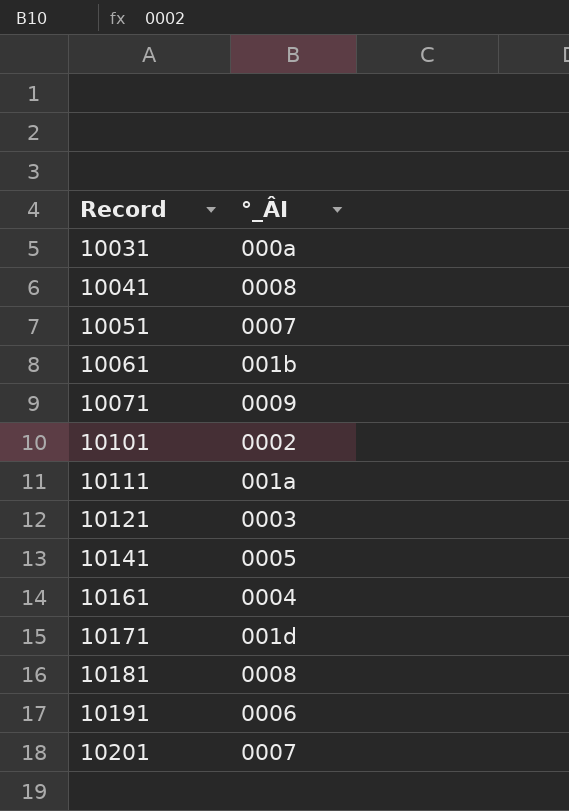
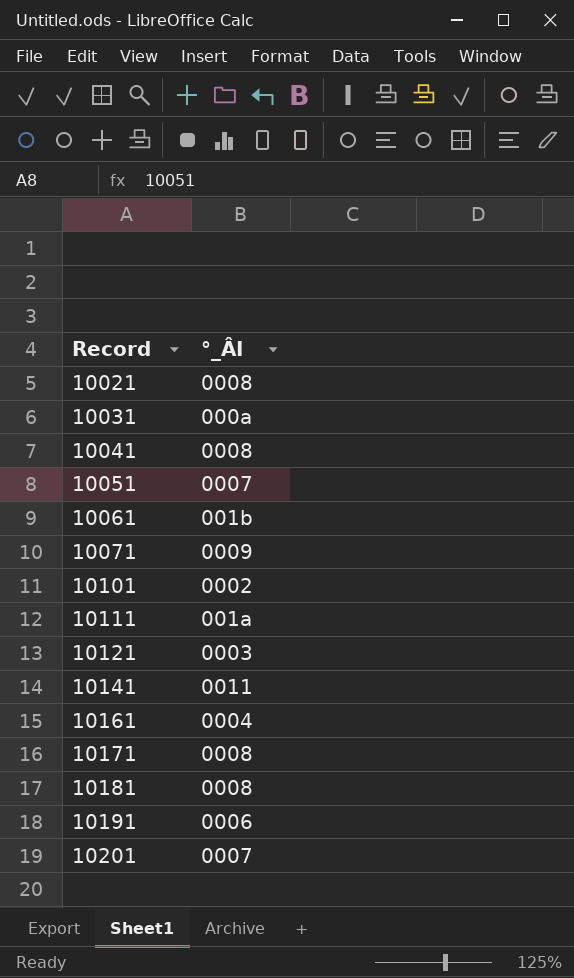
row 10021: none -> 0008
10141 | °_ÂI: 0005 -> 0011
10171 | °_ÂI: 001d -> 0008

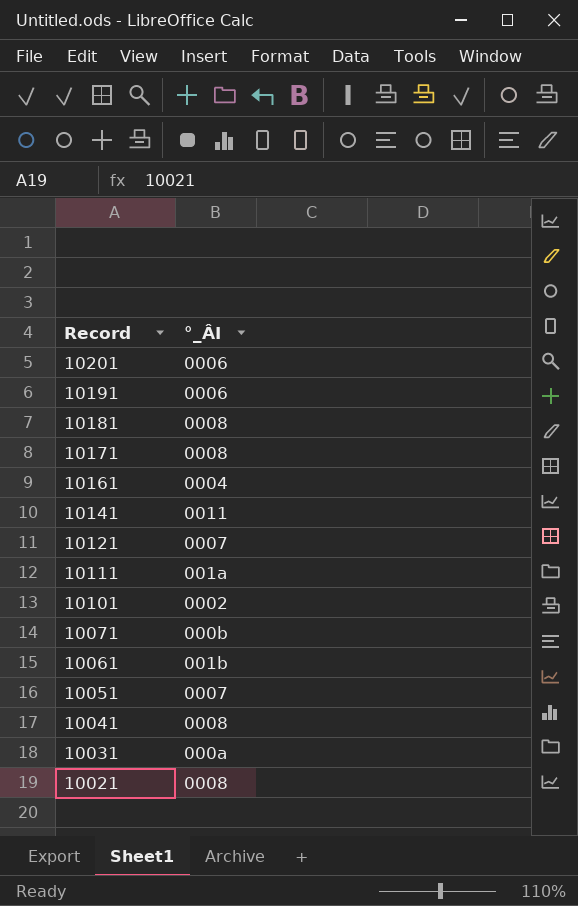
row order: Record ascending -> Record descending
10201 | °_ÂI: 0007 -> 0006
10121 | °_ÂI: 0003 -> 0007
10071 | °_ÂI: 0009 -> 000b

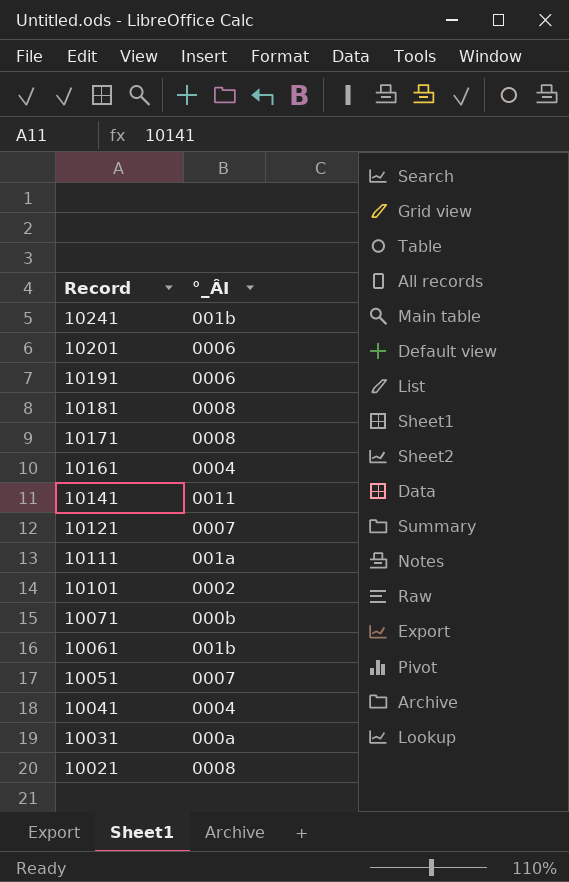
row 10241: none -> 001b
10041 | °_ÂI: 0008 -> 0004

